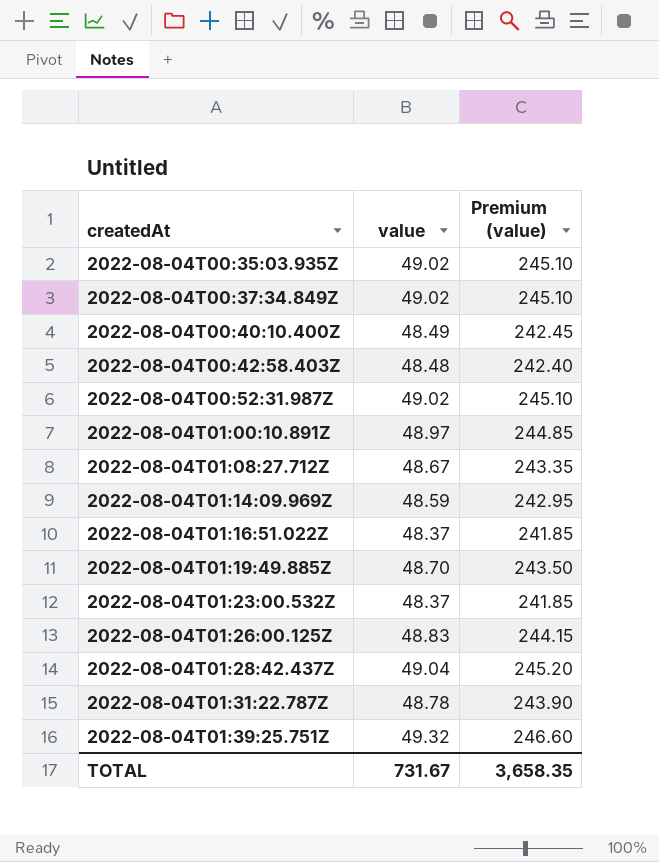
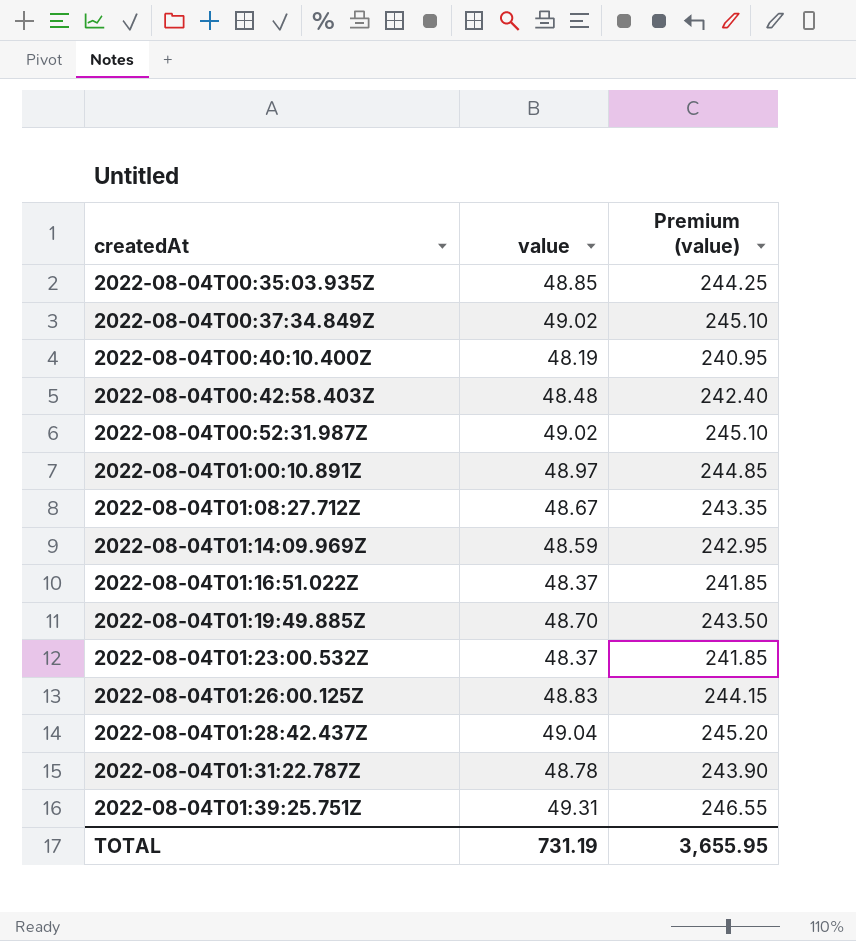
2022-08-04T00:35:03.935Z | value: 49.02 -> 48.85
2022-08-04T00:35:03.935Z | Premium (value): 245.10 -> 244.25
2022-08-04T00:40:10.400Z | value: 48.49 -> 48.19
2022-08-04T00:40:10.400Z | Premium (value): 242.45 -> 240.95
2022-08-04T01:39:25.751Z | value: 49.32 -> 49.31
2022-08-04T01:39:25.751Z | Premium (value): 246.60 -> 246.55
TOTAL | value: 731.67 -> 731.19
TOTAL | Premium (value): 3,658.35 -> 3,655.95

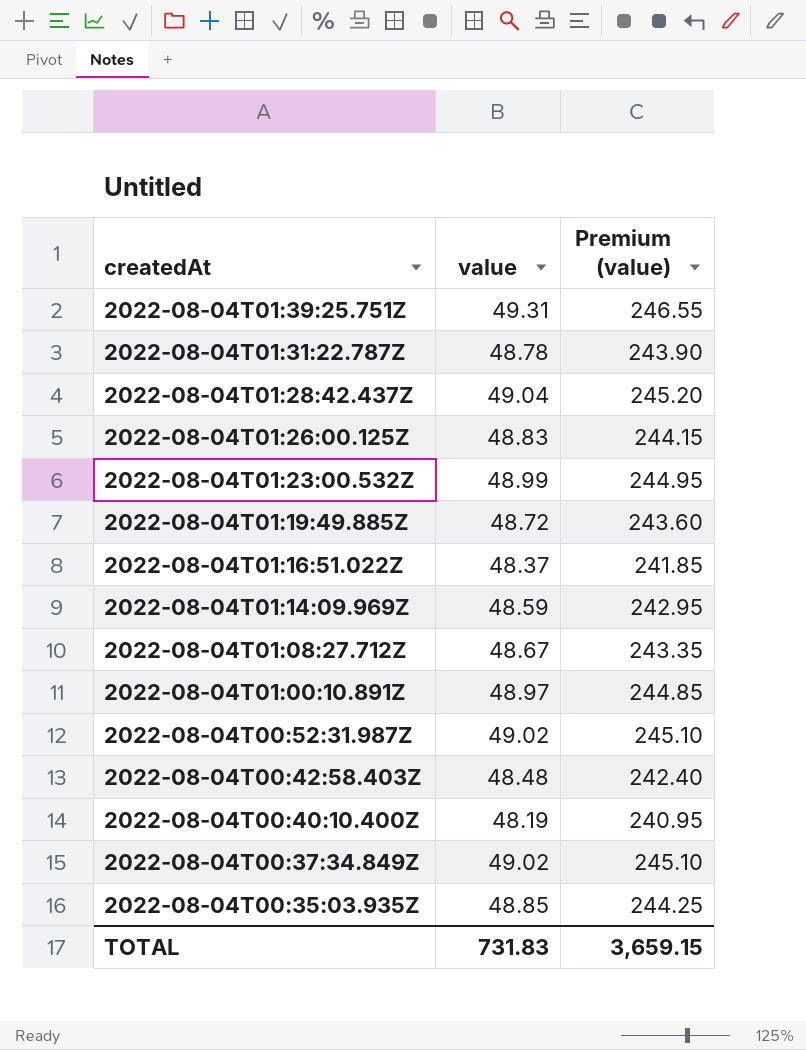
row order: createdAt ascending -> createdAt descending
2022-08-04T01:23:00.532Z | value: 48.37 -> 48.99
2022-08-04T01:23:00.532Z | Premium (value): 241.85 -> 244.95
2022-08-04T01:19:49.885Z | value: 48.70 -> 48.72
2022-08-04T01:19:49.885Z | Premium (value): 243.50 -> 243.60
TOTAL | value: 731.19 -> 731.83
TOTAL | Premium (value): 3,655.95 -> 3,659.15

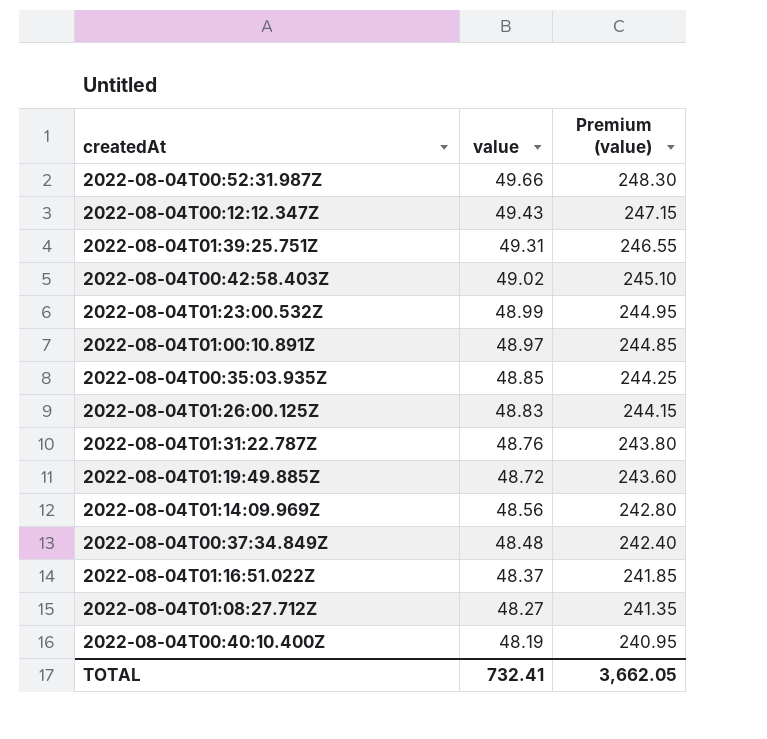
row order: createdAt descending -> value descending
row 2022-08-04T01:28:42.437Z: 49.04 | 245.20 -> none
2022-08-04T00:52:31.987Z | value: 49.02 -> 49.66
2022-08-04T00:52:31.987Z | Premium (value): 245.10 -> 248.30
row 2022-08-04T00:12:12.347Z: none -> 49.43 | 247.15
2022-08-04T00:42:58.403Z | value: 48.48 -> 49.02
2022-08-04T00:42:58.403Z | Premium (value): 242.40 -> 245.10
2022-08-04T01:31:22.787Z | value: 48.78 -> 48.76
2022-08-04T01:31:22.787Z | Premium (value): 243.90 -> 243.80
2022-08-04T01:14:09.969Z | value: 48.59 -> 48.56
2022-08-04T01:14:09.969Z | Premium (value): 242.95 -> 242.80
2022-08-04T00:37:34.849Z | value: 49.02 -> 48.48
2022-08-04T00:37:34.849Z | Premium (value): 245.10 -> 242.40
2022-08-04T01:08:27.712Z | value: 48.67 -> 48.27
2022-08-04T01:08:27.712Z | Premium (value): 243.35 -> 241.35
TOTAL | value: 731.83 -> 732.41
TOTAL | Premium (value): 3,659.15 -> 3,662.05

